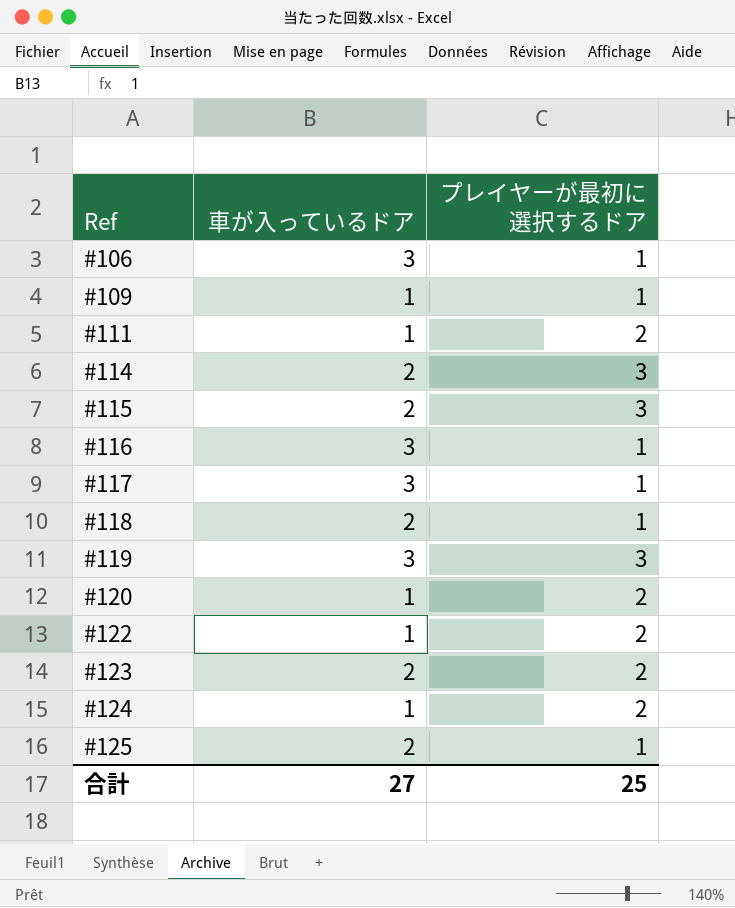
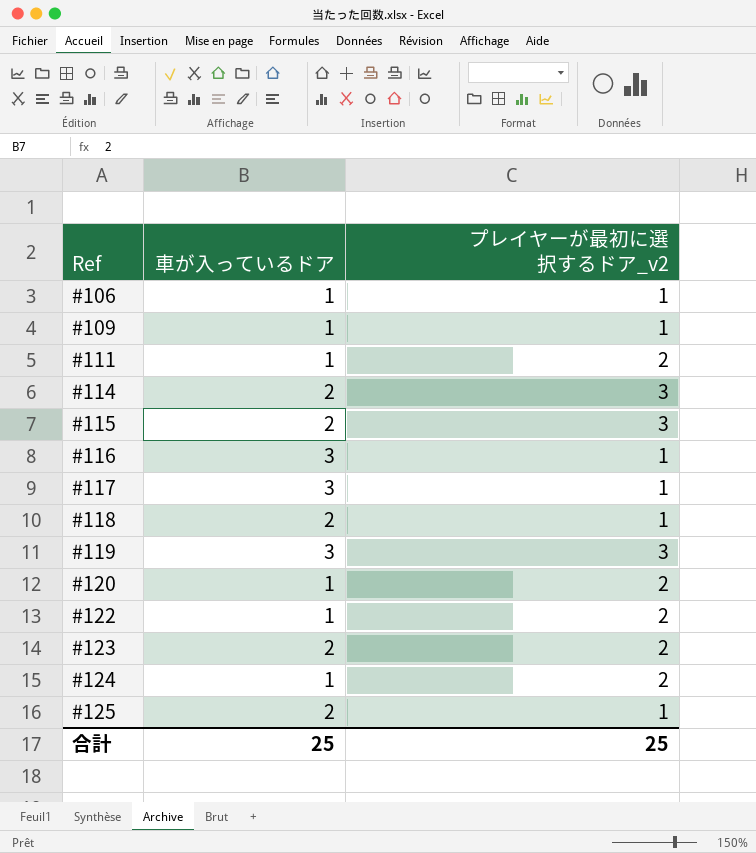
column name: プレイヤーが最初に選択するドア -> プレイヤーが最初に選択するドア_v2
#106 | 車が入っているドア: 3 -> 1
合計 | 車が入っているドア: 27 -> 25

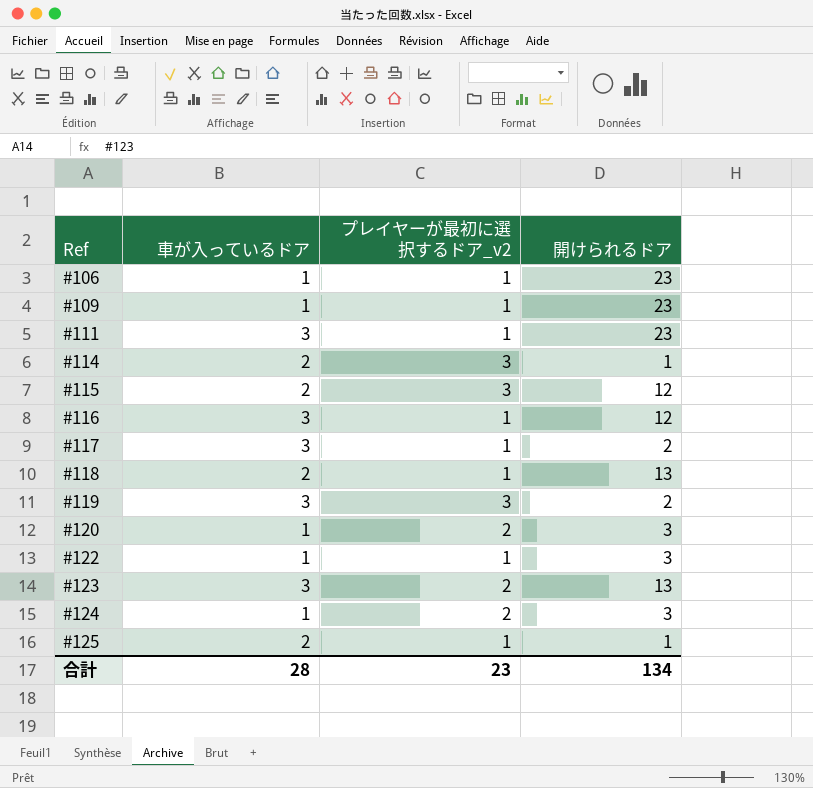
column 開けられるドア | position: none -> 4
#111 | 車が入っているドア: 1 -> 3
#111 | プレイヤーが最初に選択するドア_v2: 2 -> 1
#122 | プレイヤーが最初に選択するドア_v2: 2 -> 1
#123 | 車が入っているドア: 2 -> 3
合計 | 車が入っているドア: 25 -> 28
合計 | プレイヤーが最初に選択するドア_v2: 25 -> 23

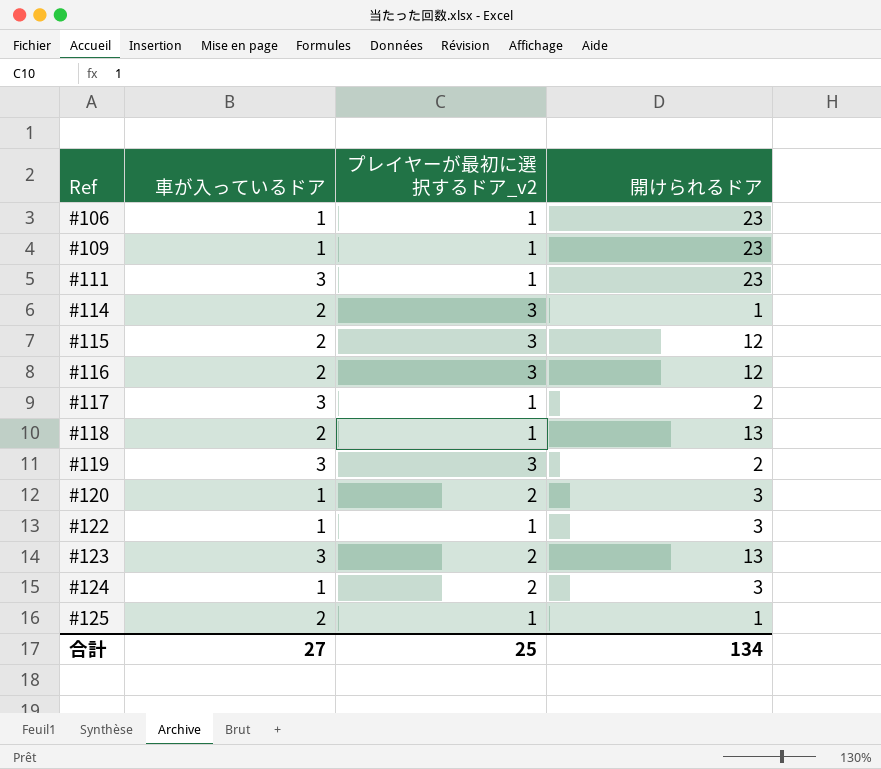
#116 | 車が入っているドア: 3 -> 2
#116 | プレイヤーが最初に選択するドア_v2: 1 -> 3
合計 | 車が入っているドア: 28 -> 27
合計 | プレイヤーが最初に選択するドア_v2: 23 -> 25

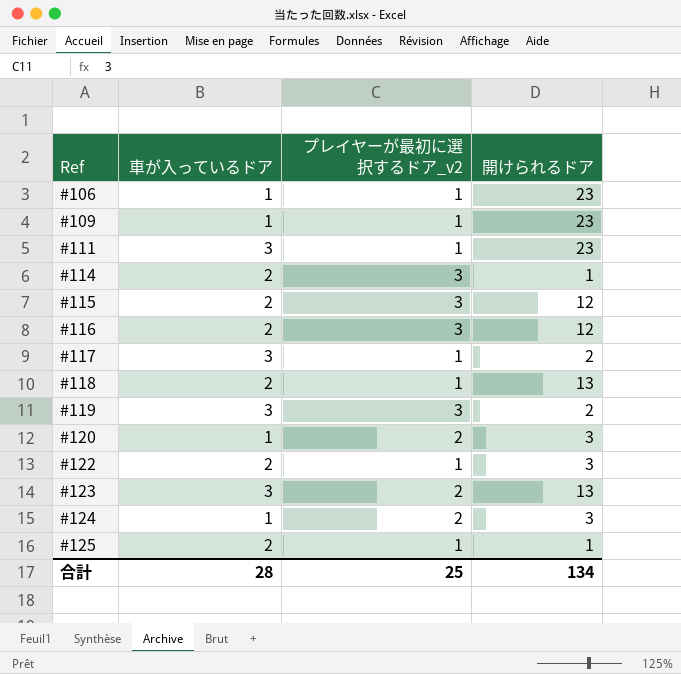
#122 | 車が入っているドア: 1 -> 2
合計 | 車が入っているドア: 27 -> 28

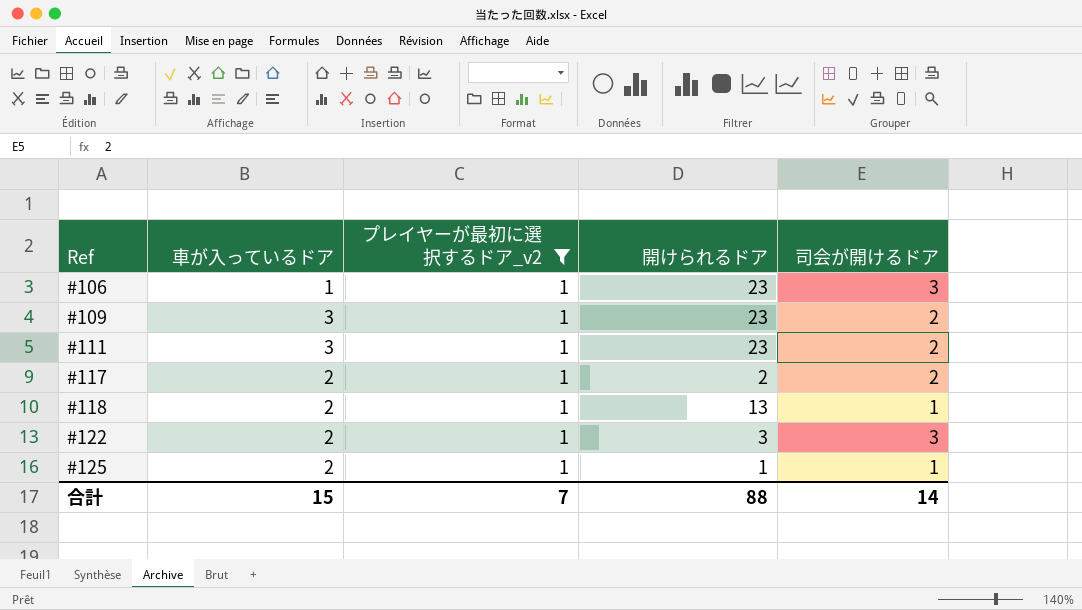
filter: none -> プレイヤーが最初に選択するドア_v2 = 1
column 司会が開けるドア | position: none -> 5
#109 | 車が入っているドア: 1 -> 3
#117 | 車が入っているドア: 3 -> 2
合計 | 車が入っているドア: 28 -> 15
合計 | プレイヤーが最初に選択するドア_v2: 25 -> 7
合計 | 開けられるドア: 134 -> 88

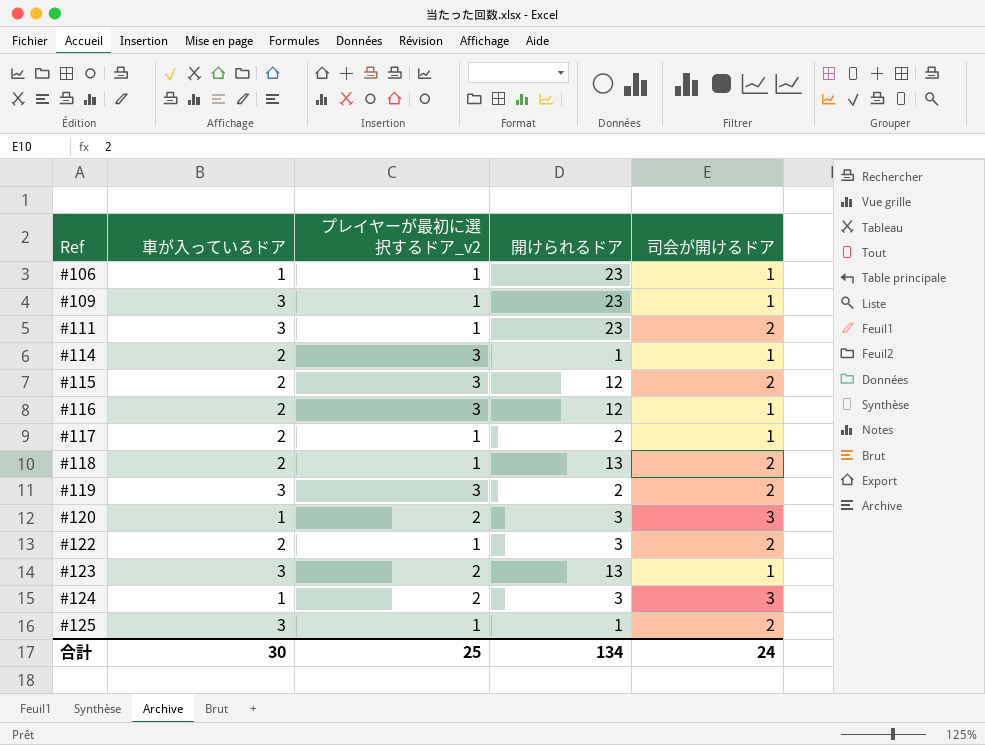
filter: プレイヤーが最初に選択するドア_v2 = 1 -> none
#106 | 司会が開けるドア: 3 -> 1
#109 | 司会が開けるドア: 2 -> 1
#117 | 司会が開けるドア: 2 -> 1
#118 | 司会が開けるドア: 1 -> 2
#122 | 司会が開けるドア: 3 -> 2
#125 | 車が入っているドア: 2 -> 3
#125 | 司会が開けるドア: 1 -> 2
合計 | 車が入っているドア: 15 -> 30
合計 | プレイヤーが最初に選択するドア_v2: 7 -> 25
合計 | 開けられるドア: 88 -> 134
合計 | 司会が開けるドア: 14 -> 24

